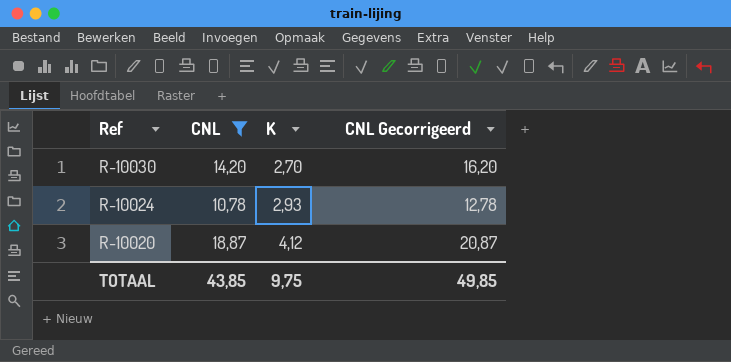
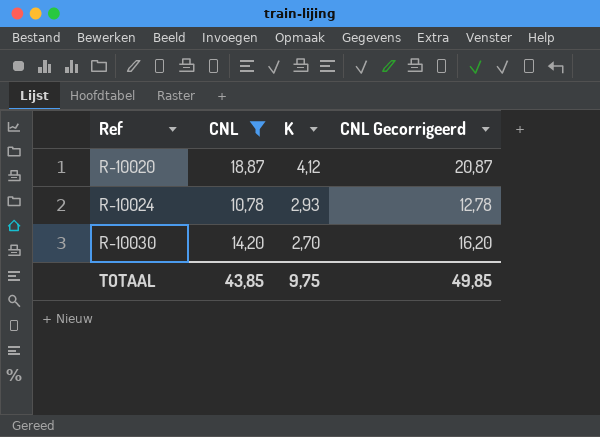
row order: Ref descending -> Ref ascending

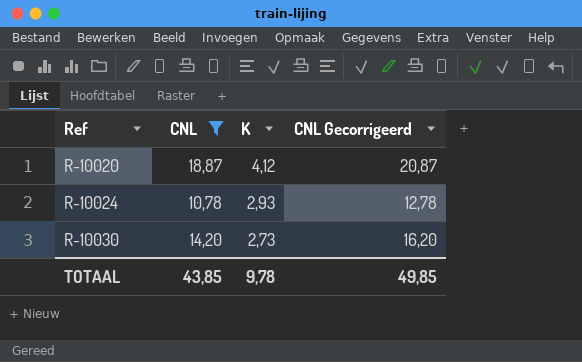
R-10030 | K: 2,70 -> 2,73
TOTAAL | K: 9,75 -> 9,78

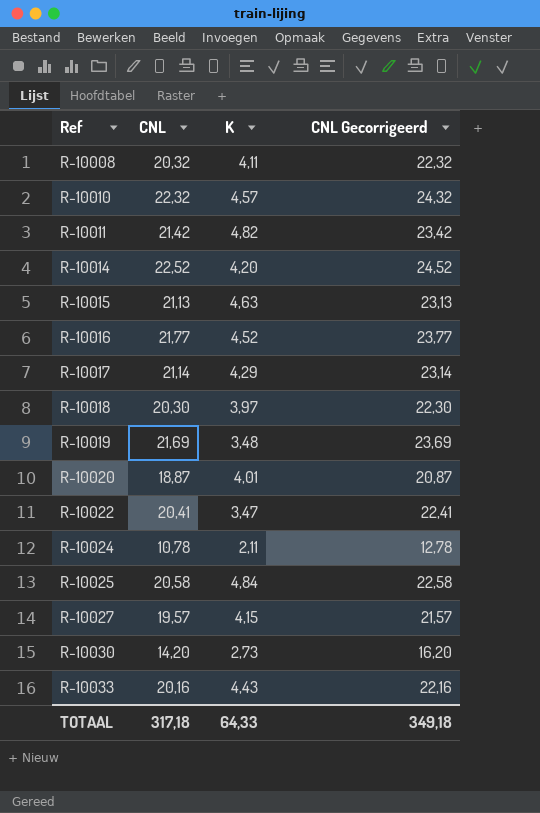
filter: CNL <= 18,87 -> none
R-10020 | K: 4,12 -> 4,01
R-10024 | K: 2,93 -> 2,11
TOTAAL | CNL: 43,85 -> 317,18
TOTAAL | K: 9,78 -> 64,33
TOTAAL | CNL Gecorrigeerd: 49,85 -> 349,18

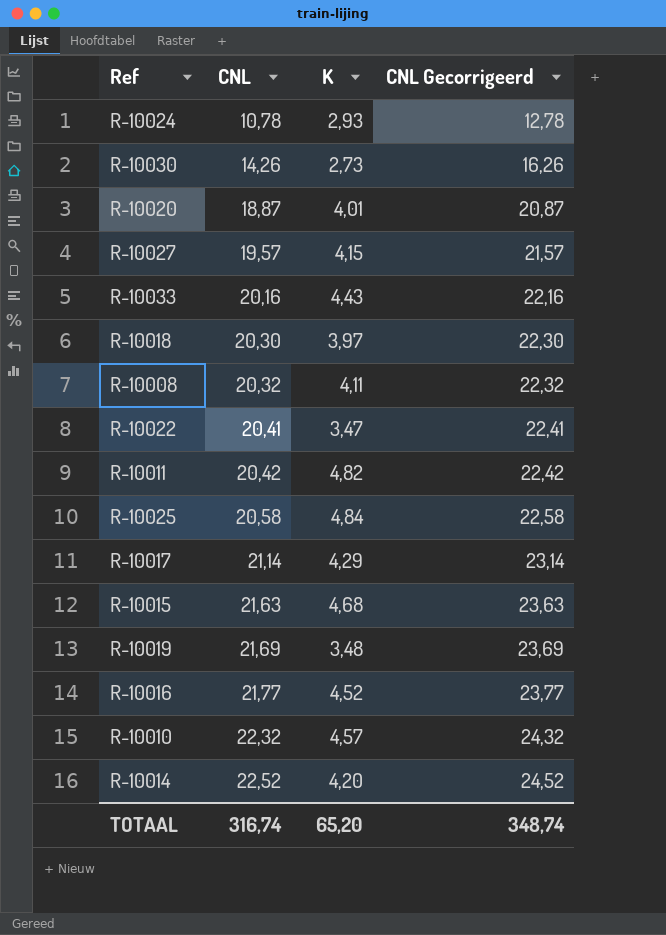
row order: Ref ascending -> CNL ascending
R-10024 | K: 2,11 -> 2,93
R-10030 | CNL: 14,20 -> 14,26
R-10030 | CNL Gecorrigeerd: 16,20 -> 16,26
R-10011 | CNL: 21,42 -> 20,42
R-10011 | CNL Gecorrigeerd: 23,42 -> 22,42
R-10015 | CNL: 21,13 -> 21,63
R-10015 | K: 4,63 -> 4,68
R-10015 | CNL Gecorrigeerd: 23,13 -> 23,63
TOTAAL | CNL: 317,18 -> 316,74
TOTAAL | K: 64,33 -> 65,20
TOTAAL | CNL Gecorrigeerd: 349,18 -> 348,74

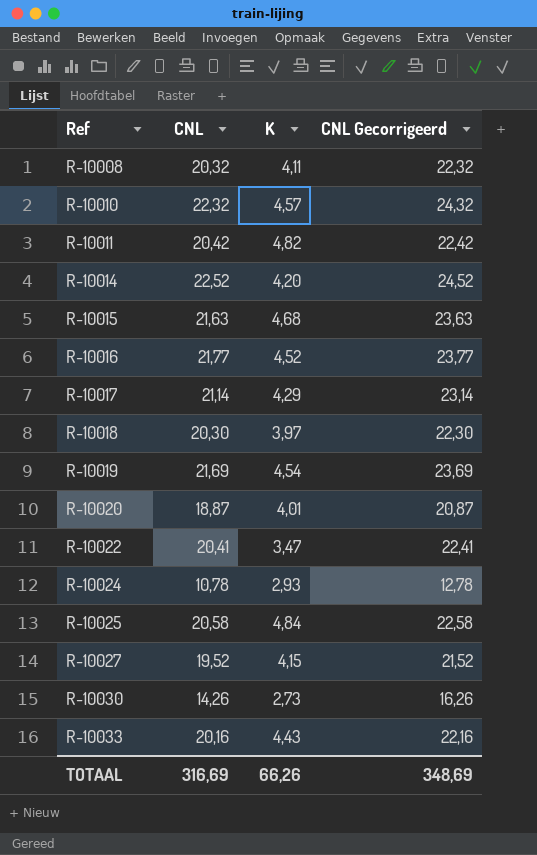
row order: CNL ascending -> Ref ascending
R-10019 | K: 3,48 -> 4,54
R-10027 | CNL: 19,57 -> 19,52
R-10027 | CNL Gecorrigeerd: 21,57 -> 21,52
TOTAAL | CNL: 316,74 -> 316,69
TOTAAL | K: 65,20 -> 66,26
TOTAAL | CNL Gecorrigeerd: 348,74 -> 348,69

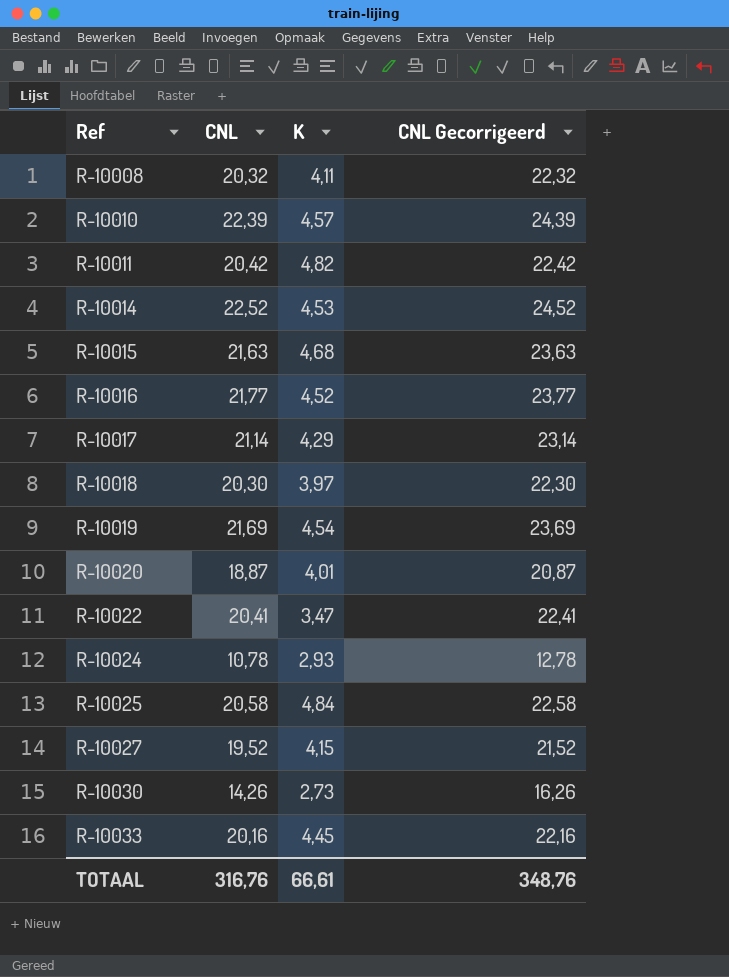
R-10010 | CNL: 22,32 -> 22,39
R-10010 | CNL Gecorrigeerd: 24,32 -> 24,39
R-10014 | K: 4,20 -> 4,53
R-10033 | K: 4,43 -> 4,45
TOTAAL | CNL: 316,69 -> 316,76
TOTAAL | K: 66,26 -> 66,61
TOTAAL | CNL Gecorrigeerd: 348,69 -> 348,76

